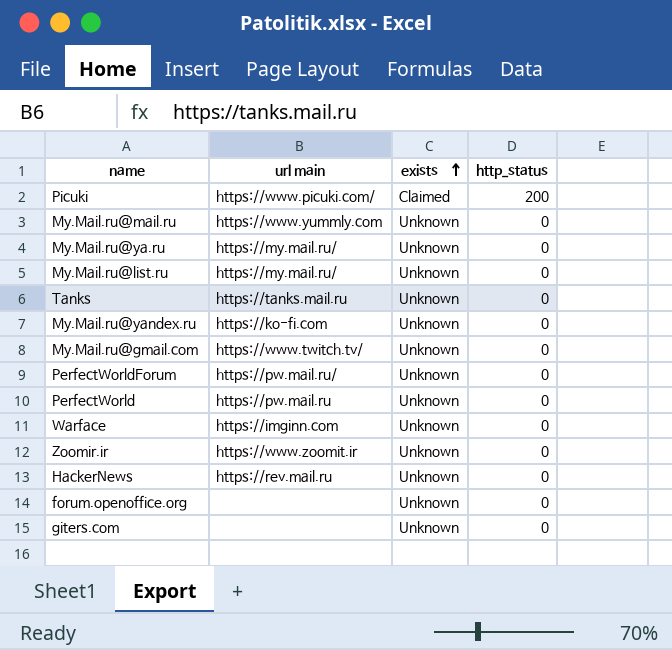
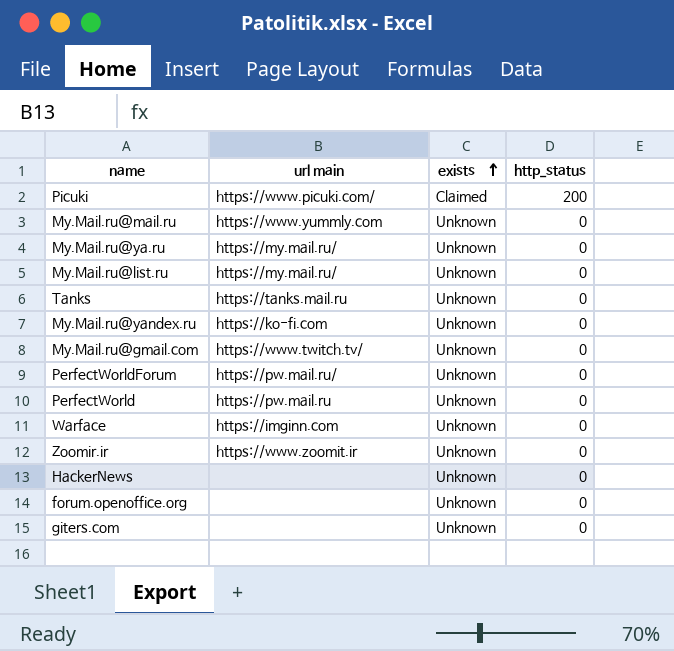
HackerNews | url main: https://rev.mail.ru -> none

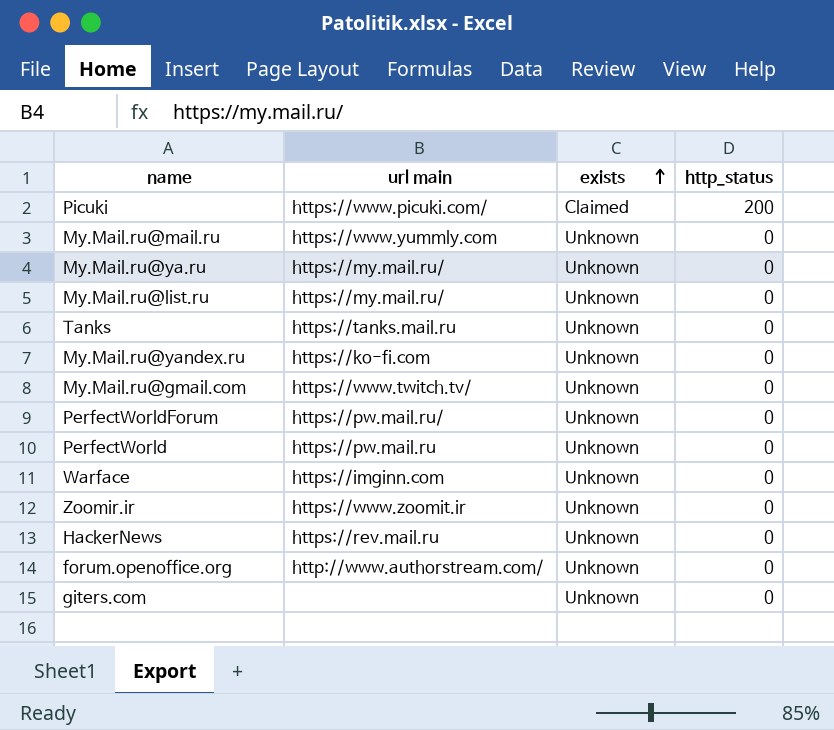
HackerNews | url main: none -> https://rev.mail.ru
forum.openoffice.org | url main: none -> http://www.authorstream.com/

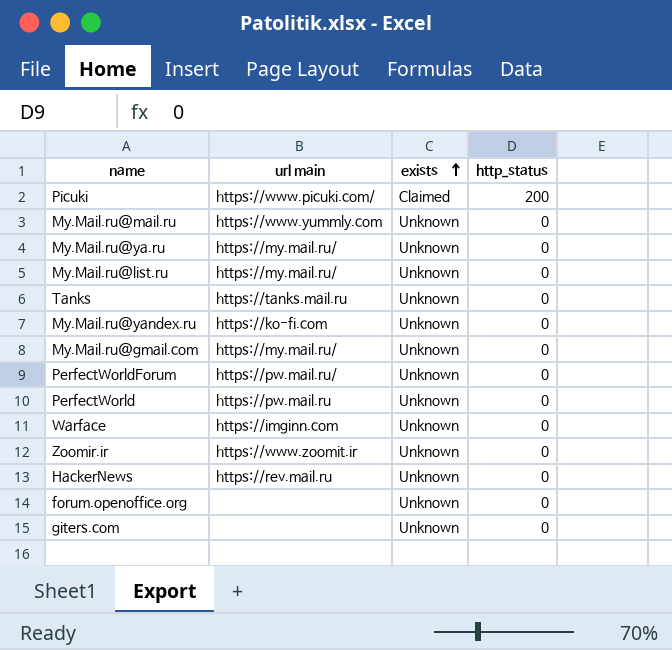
My.Mail.ru@gmail.com | url main: https://www.twitch.tv/ -> https://my.mail.ru/
forum.openoffice.org | url main: http://www.authorstream.com/ -> none

